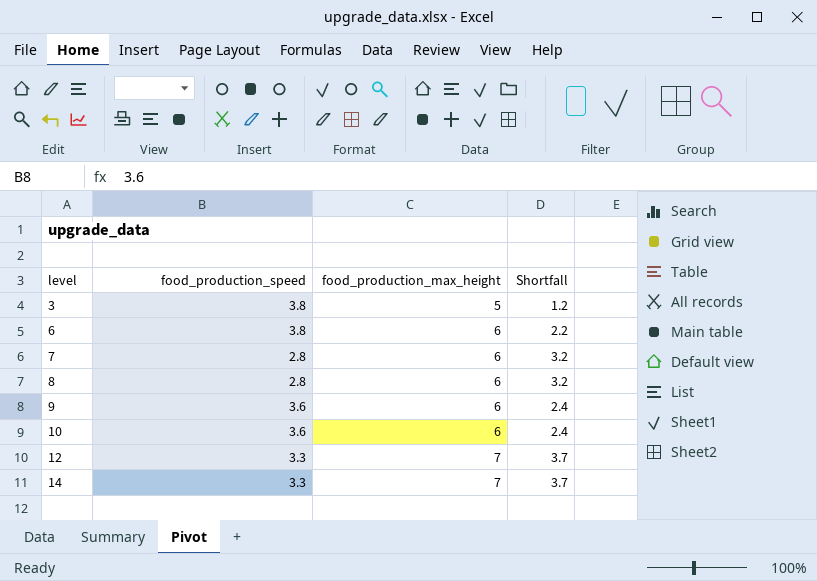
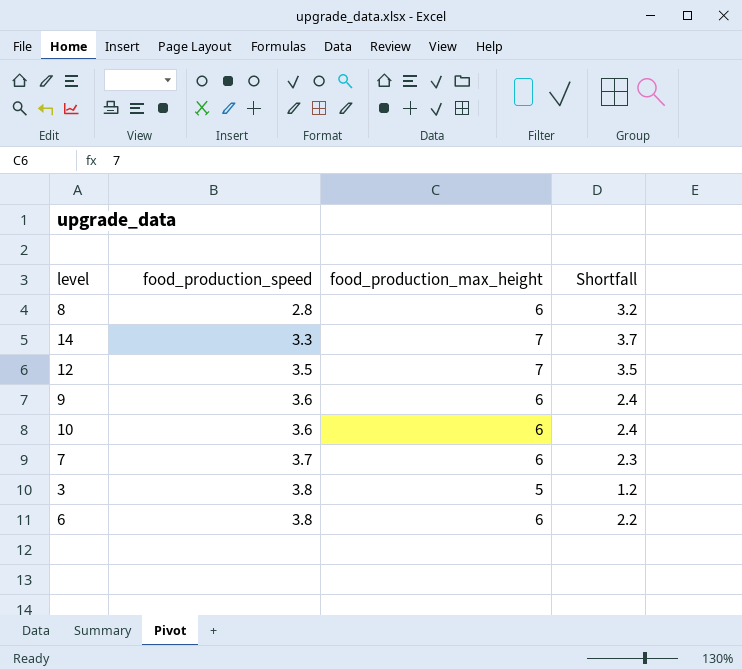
row order: level ascending -> food_production_speed ascending
12 | food_production_speed: 3.3 -> 3.5
12 | Shortfall: 3.7 -> 3.5
7 | food_production_speed: 2.8 -> 3.7
7 | Shortfall: 3.2 -> 2.3

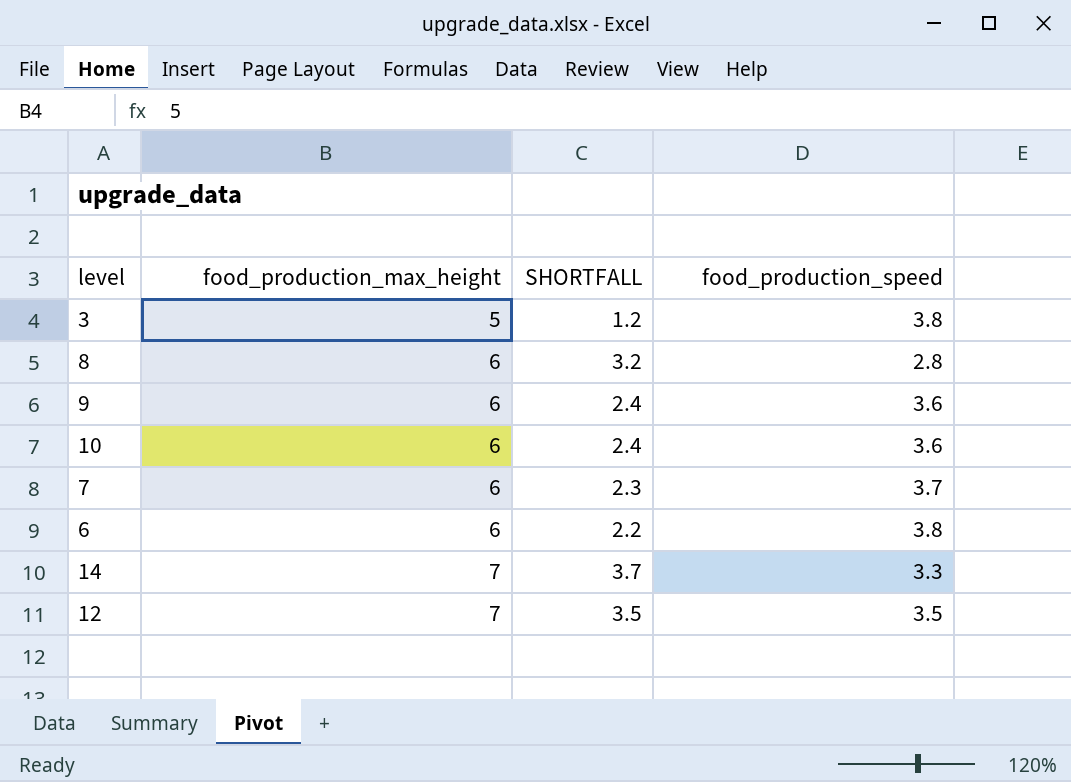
row order: food_production_speed ascending -> food_production_max_height ascending
column name: Shortfall -> SHORTFALL
column food_production_speed | position: 2 -> 4

